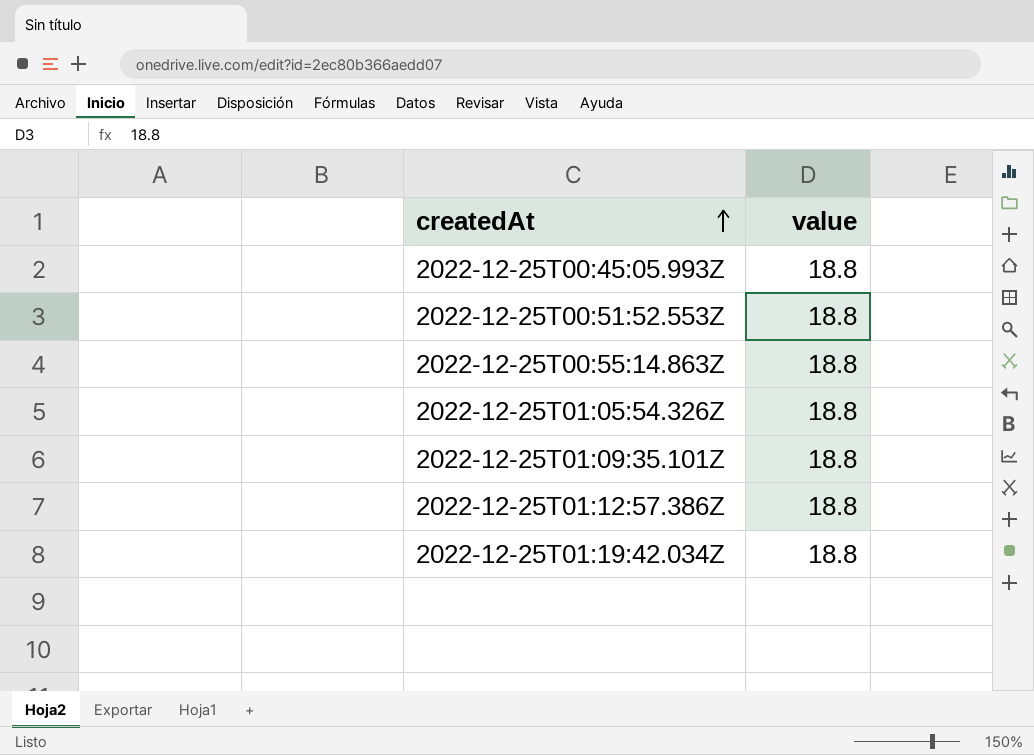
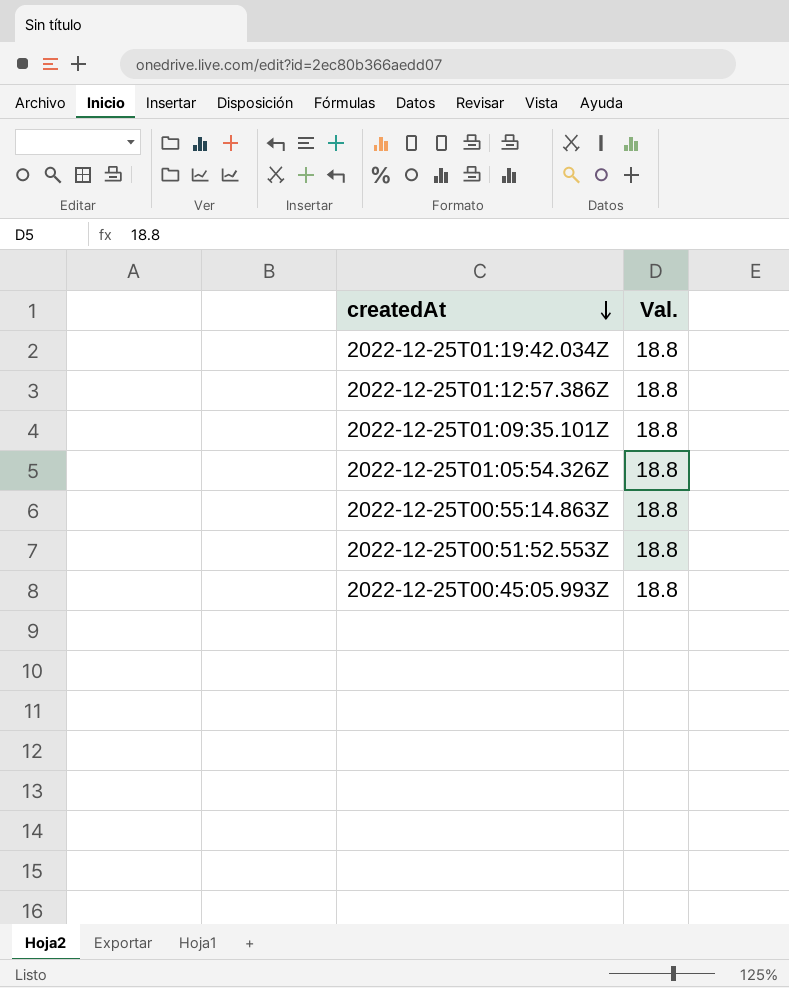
row order: createdAt ascending -> createdAt descending
column name: value -> Val.

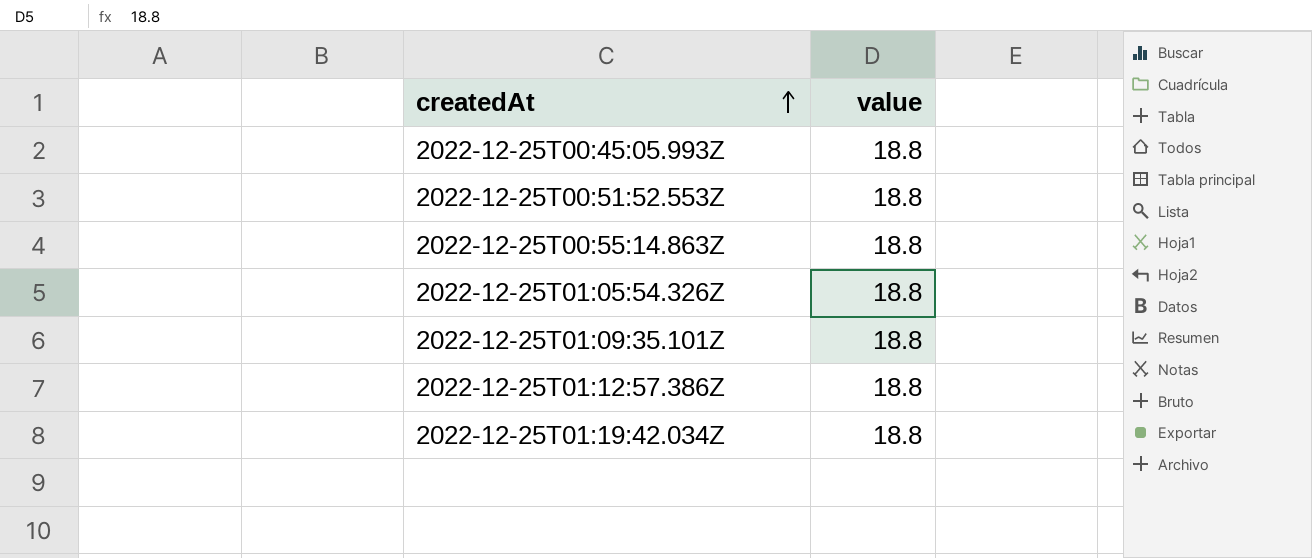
row order: createdAt descending -> createdAt ascending
column name: Val. -> value

